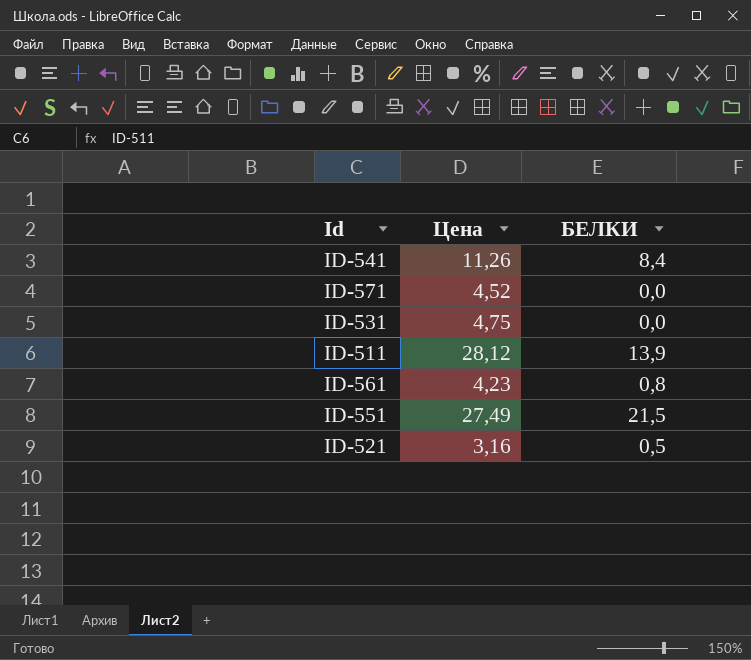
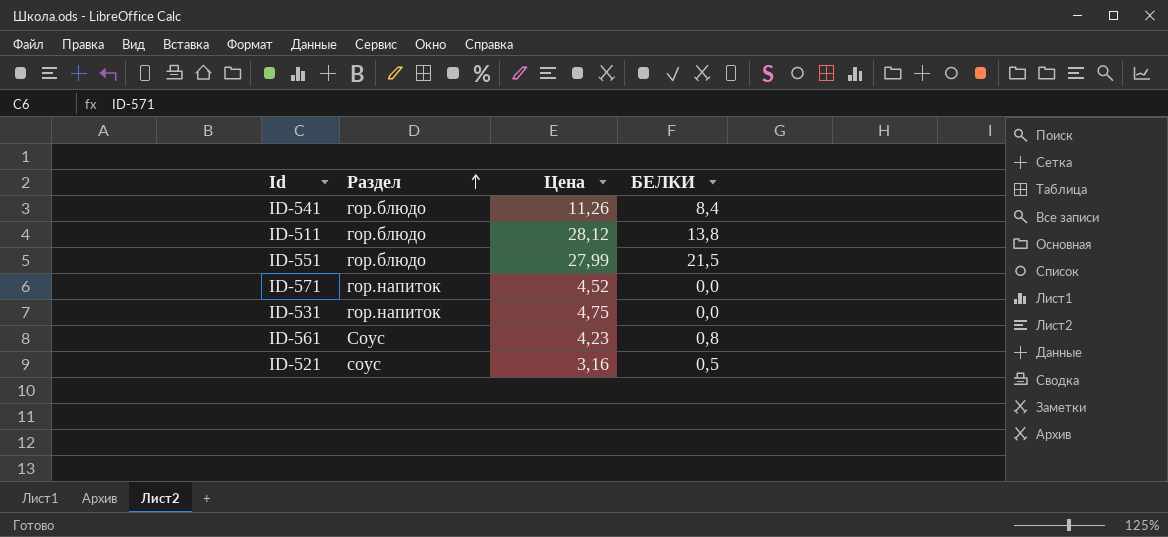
row order: none -> Раздел ascending
column Раздел | position: none -> 2
ID-511 | БЕЛКИ: 13,9 -> 13,8
ID-551 | Цена: 27,49 -> 27,99

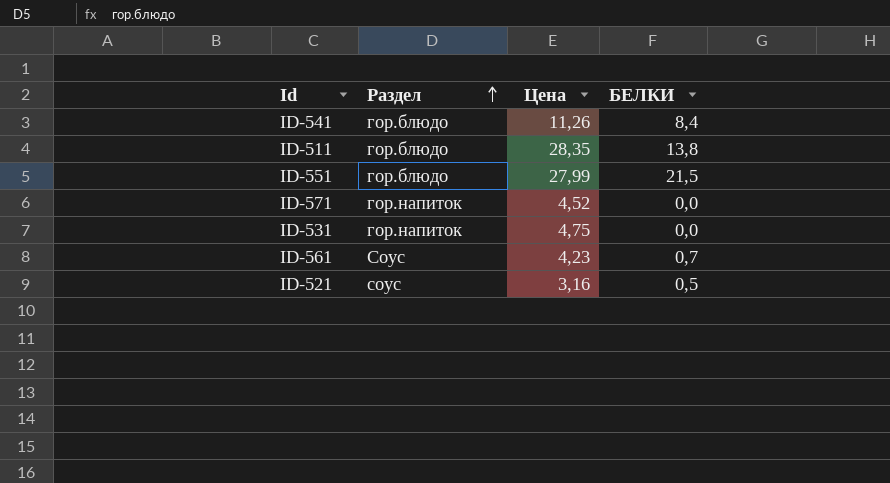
ID-511 | Цена: 28,12 -> 28,35
ID-561 | БЕЛКИ: 0,8 -> 0,7

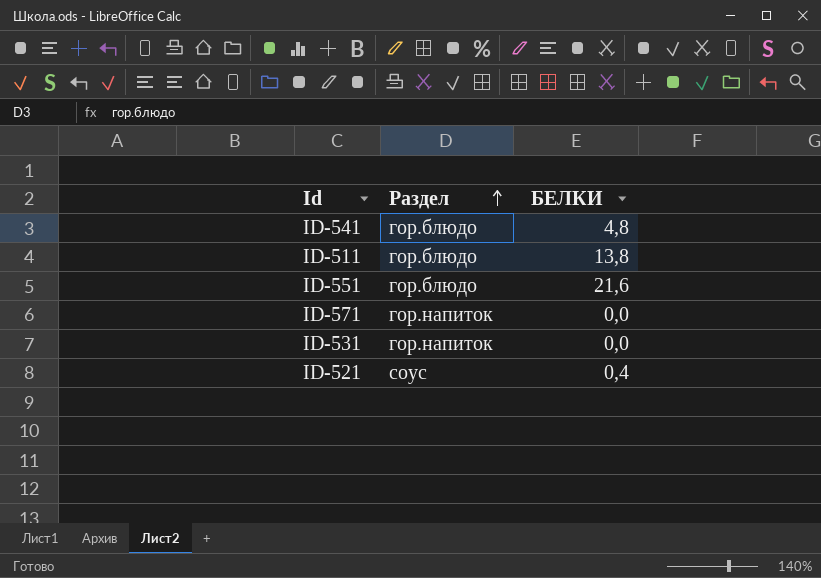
column Цена | position: 3 -> none
row ID-561: Соус | 4,23 | 0,7 -> none
ID-541 | БЕЛКИ: 8,4 -> 4,8
ID-551 | БЕЛКИ: 21,5 -> 21,6
ID-521 | БЕЛКИ: 0,5 -> 0,4

